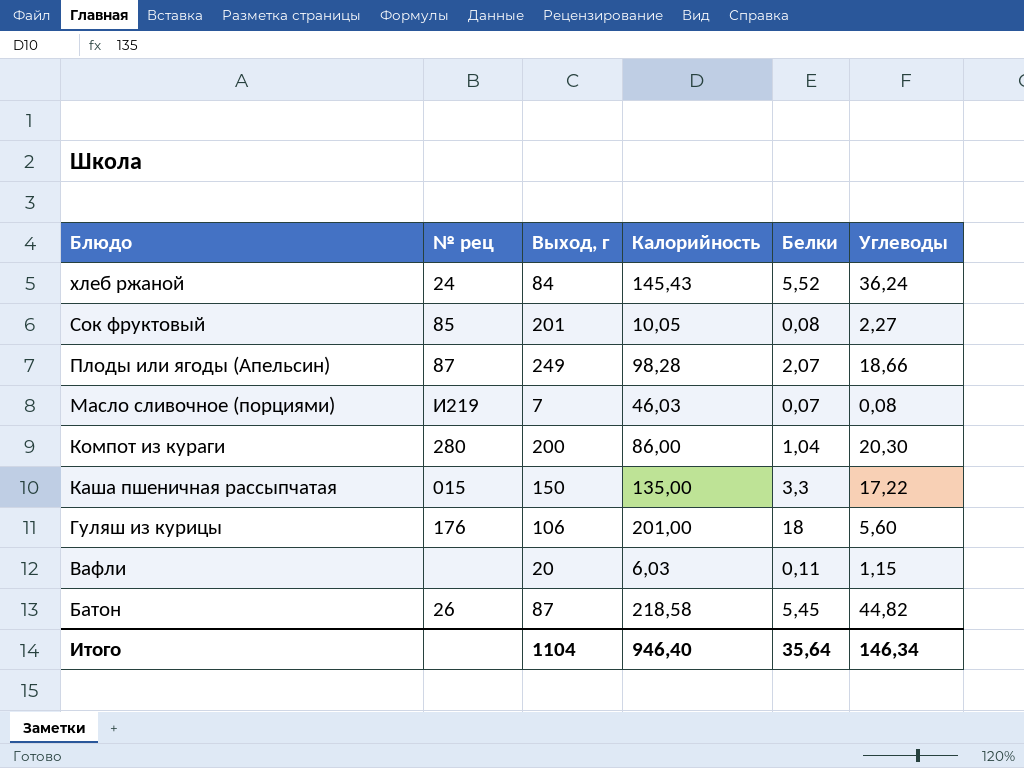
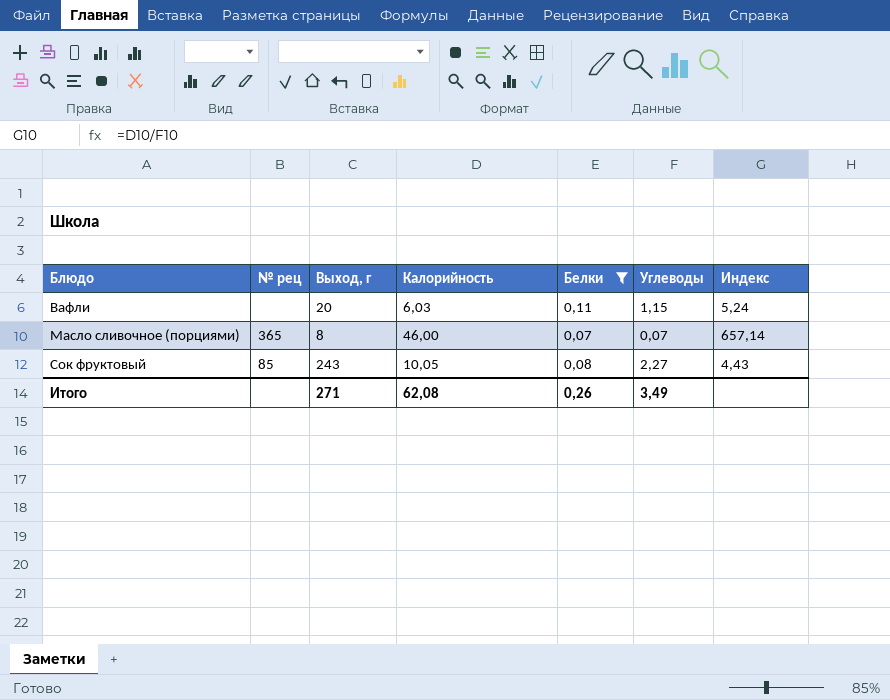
filter: none -> Белки <= 0,11
row order: Блюдо descending -> Блюдо ascending
column Индекс | formula: none -> [Калорийность] / [Углеводы]
Масло сливочное (порциями) | № рец: И219 -> 365
Масло сливочное (порциями) | Выход, г: 7 -> 8
Масло сливочное (порциями) | Калорийность: 46,03 -> 46,00
Масло сливочное (порциями) | Углеводы: 0,08 -> 0,07
Сок фруктовый | Выход, г: 201 -> 243
Итого | Выход, г: 1104 -> 271
Итого | Калорийность: 946,40 -> 62,08
Итого | Белки: 35,64 -> 0,26
Итого | Углеводы: 146,34 -> 3,49

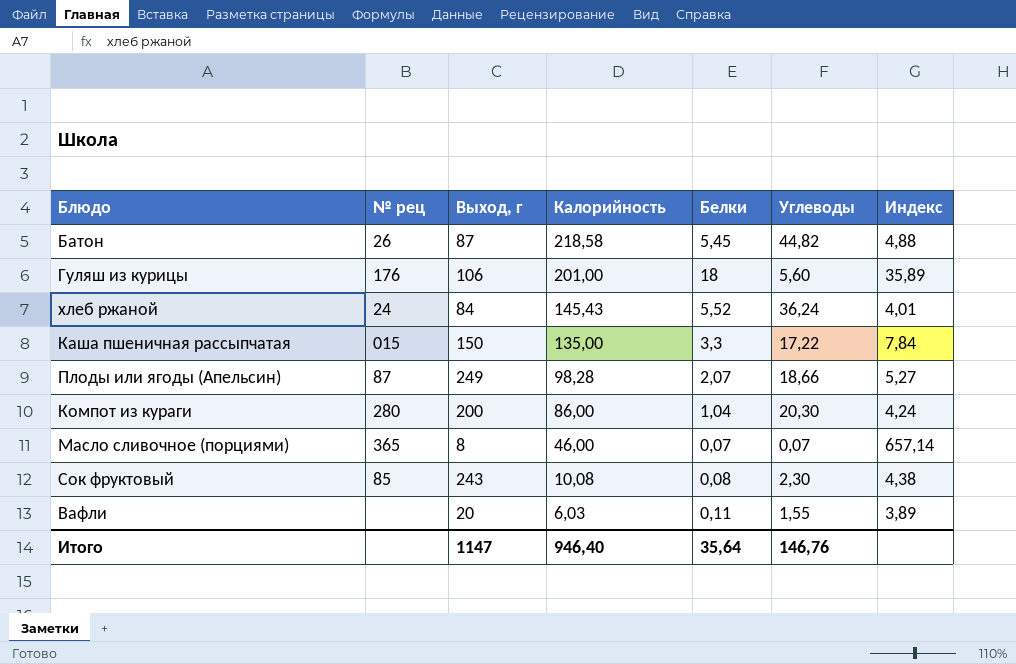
filter: Белки <= 0,11 -> none
row order: Блюдо ascending -> Калорийность descending
Сок фруктовый | Калорийность: 10,05 -> 10,08
Сок фруктовый | Углеводы: 2,27 -> 2,30
Сок фруктовый | Индекс: 4,43 -> 4,38
Вафли | Углеводы: 1,15 -> 1,55
Вафли | Индекс: 5,24 -> 3,89
Итого | Выход, г: 271 -> 1147
Итого | Калорийность: 62,08 -> 946,40
Итого | Белки: 0,26 -> 35,64
Итого | Углеводы: 3,49 -> 146,76

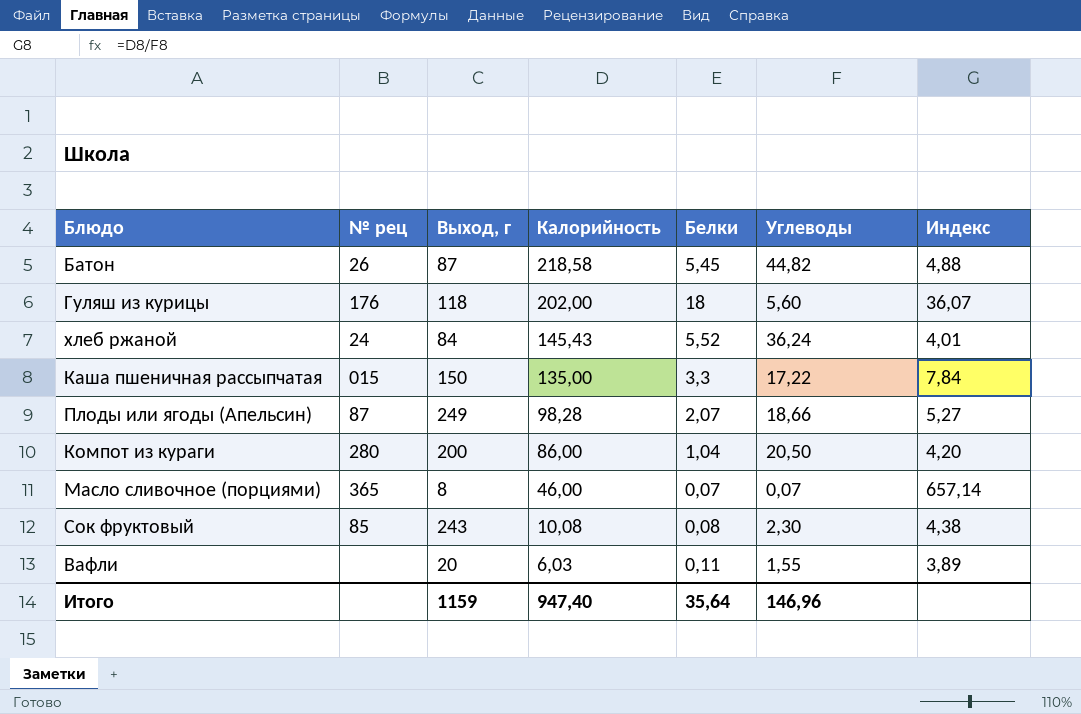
Гуляш из курицы | Выход, г: 106 -> 118
Гуляш из курицы | Калорийность: 201,00 -> 202,00
Гуляш из курицы | Индекс: 35,89 -> 36,07
Компот из кураги | Углеводы: 20,30 -> 20,50
Компот из кураги | Индекс: 4,24 -> 4,20
Итого | Выход, г: 1147 -> 1159
Итого | Калорийность: 946,40 -> 947,40
Итого | Углеводы: 146,76 -> 146,96

